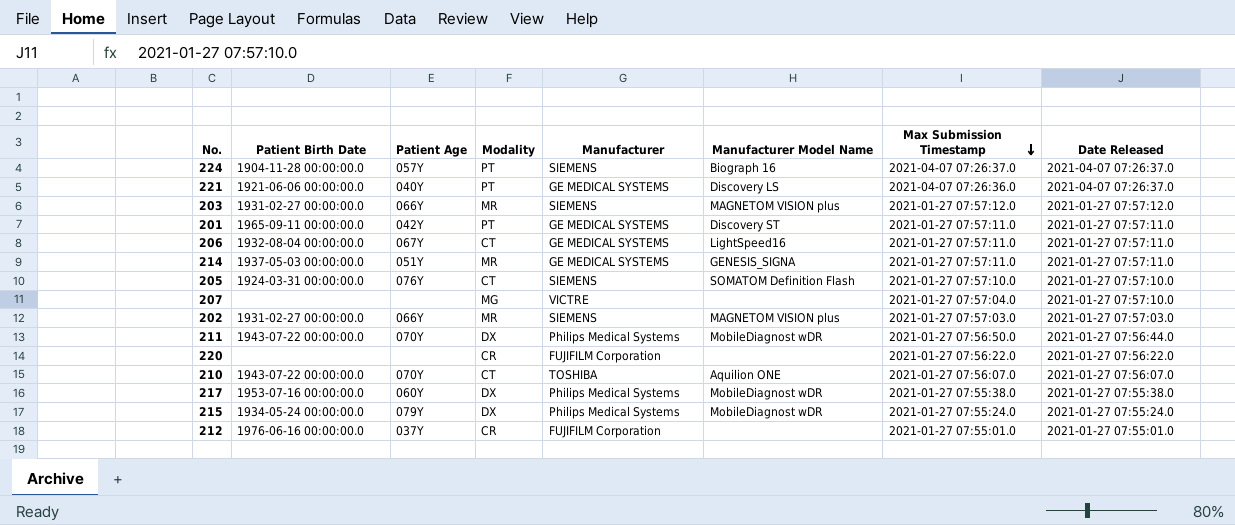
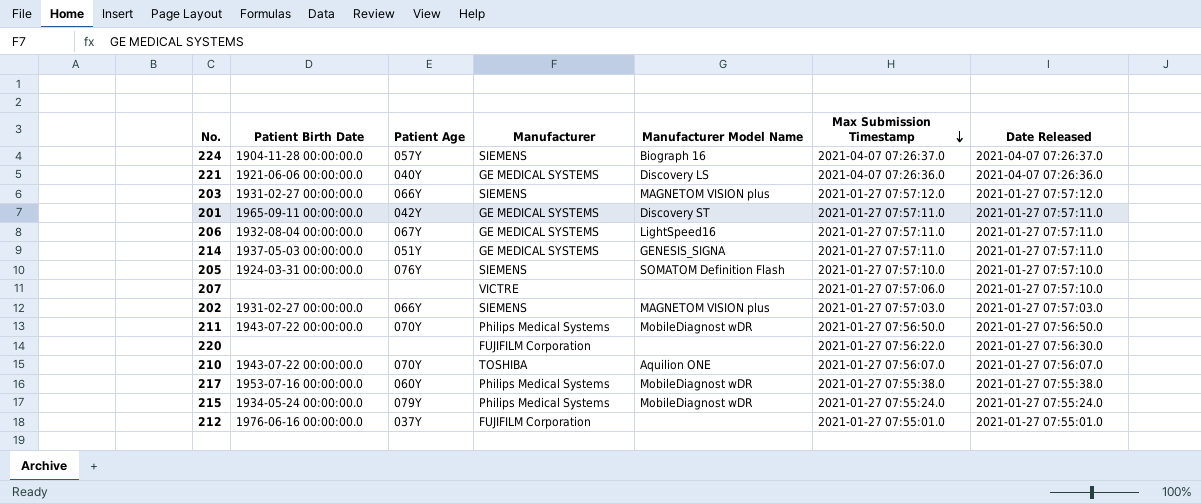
column Modality | position: 4 -> none
221 | Date Released: 2021-04-07 07:26:37.0 -> 2021-04-07 07:26:36.0
207 | Max Submission Timestamp: 2021-01-27 07:57:04.0 -> 2021-01-27 07:57:06.0
211 | Date Released: 2021-01-27 07:56:44.0 -> 2021-01-27 07:56:50.0
220 | Date Released: 2021-01-27 07:56:22.0 -> 2021-01-27 07:56:30.0

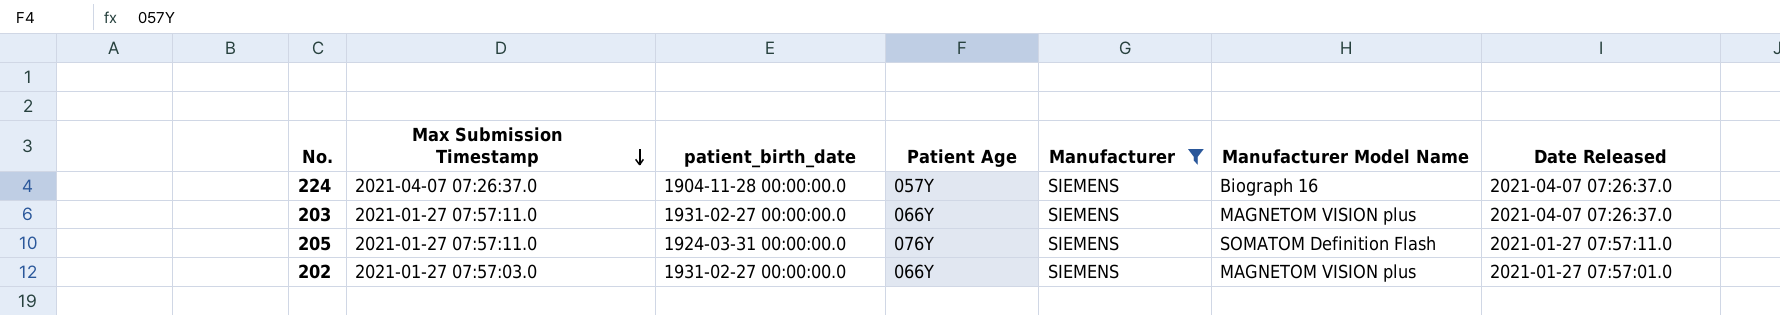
filter: none -> Manufacturer = SIEMENS
column Max Submission Timestamp | position: 6 -> 2
column name: Patient Birth Date -> patient_birth_date
203 | Max Submission Timestamp: 2021-01-27 07:57:12.0 -> 2021-01-27 07:57:11.0
203 | Date Released: 2021-01-27 07:57:12.0 -> 2021-04-07 07:26:37.0
205 | Max Submission Timestamp: 2021-01-27 07:57:10.0 -> 2021-01-27 07:57:11.0
205 | Date Released: 2021-01-27 07:57:10.0 -> 2021-01-27 07:57:11.0
202 | Date Released: 2021-01-27 07:57:03.0 -> 2021-01-27 07:57:01.0

